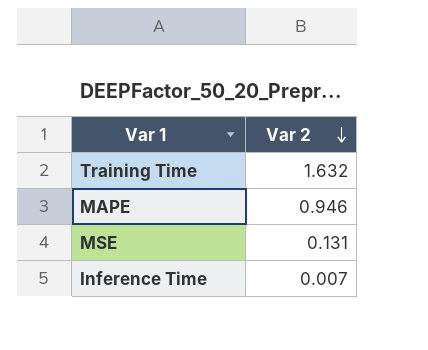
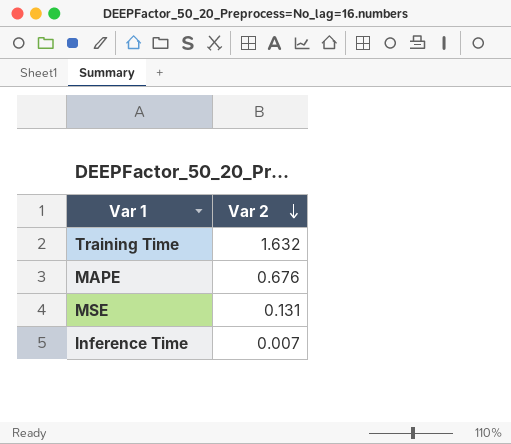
MAPE | Var 2: 0.946 -> 0.676

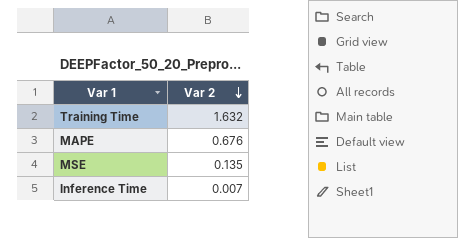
MSE | Var 2: 0.131 -> 0.135

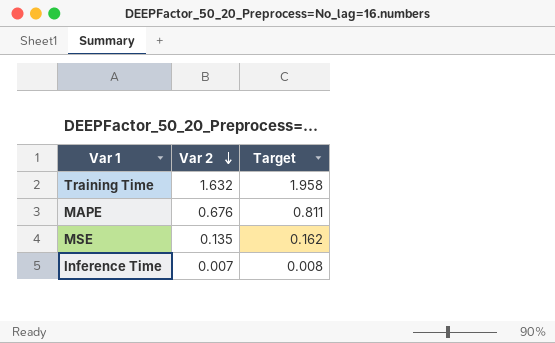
column Target | formula: none -> [Var 2] * 1.2

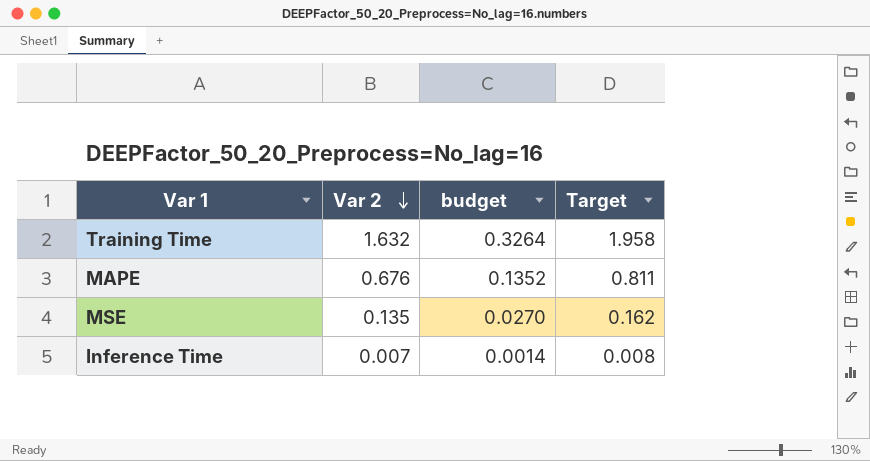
column budget | formula: none -> [Var 2] * 0.2

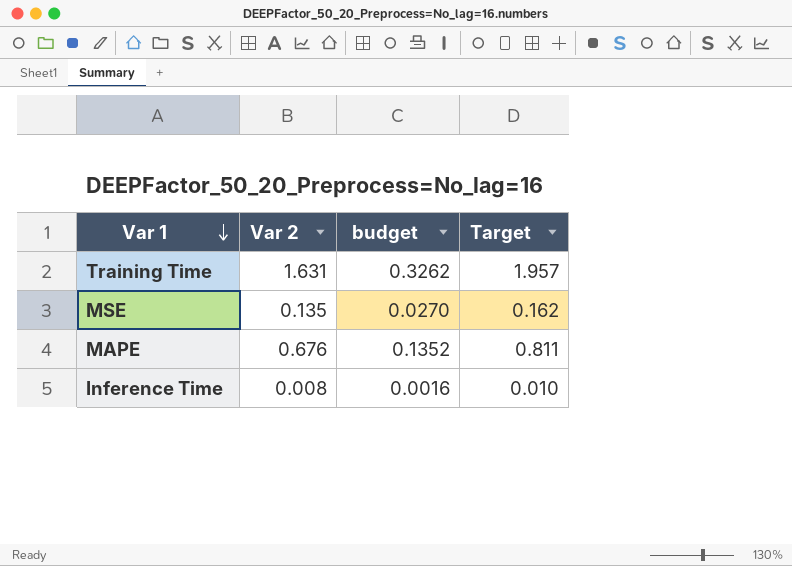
row order: Var 2 descending -> Var 1 descending
Training Time | Var 2: 1.632 -> 1.631
Training Time | budget: 0.3264 -> 0.3262
Training Time | Target: 1.958 -> 1.957
Inference Time | Var 2: 0.007 -> 0.008
Inference Time | budget: 0.0014 -> 0.0016
Inference Time | Target: 0.008 -> 0.010

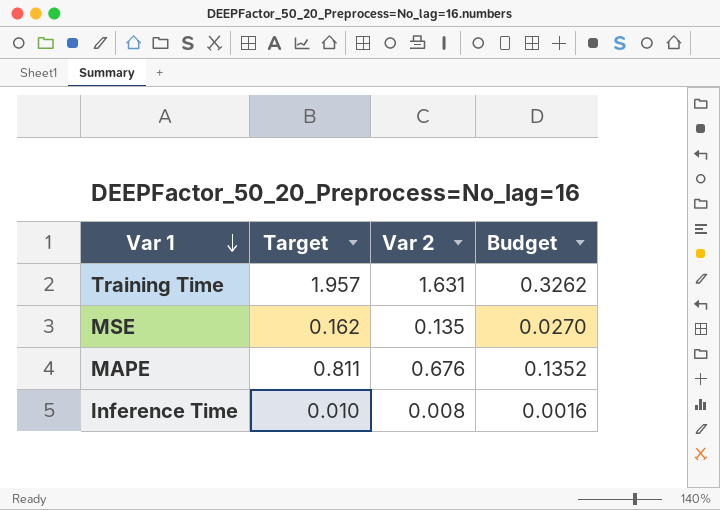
column Target | position: 4 -> 2
column name: budget -> Budget

